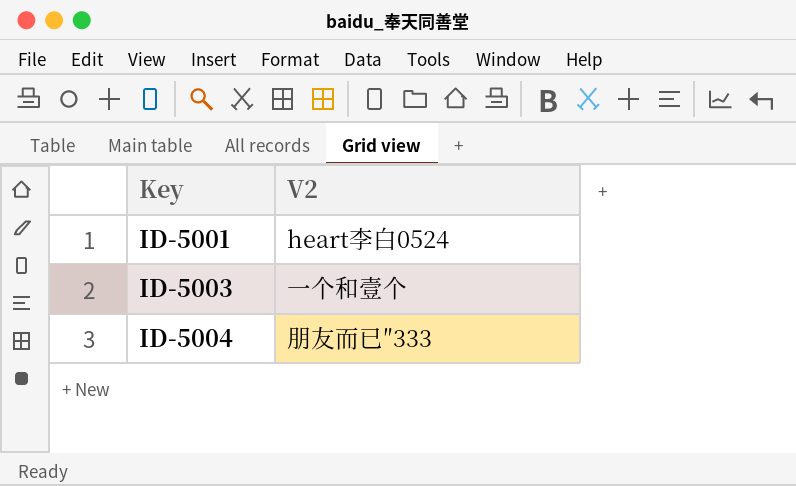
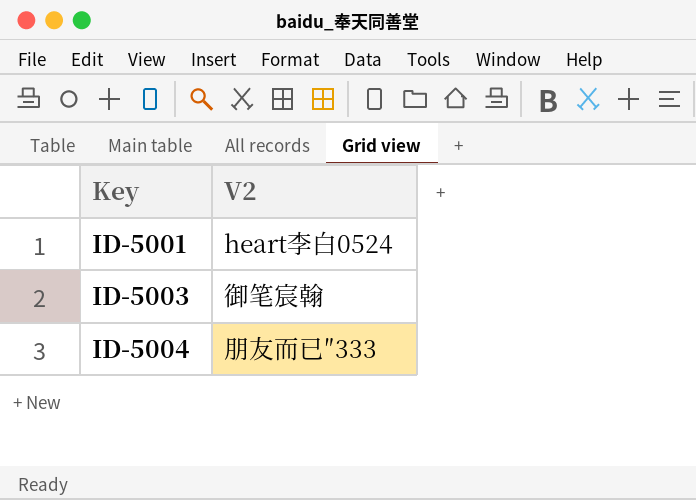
ID-5003 | V2: 一个和壹个 -> 御笔宸翰

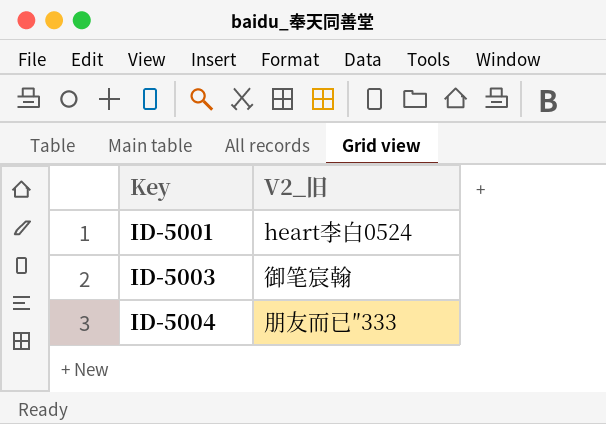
column name: V2 -> V2_旧

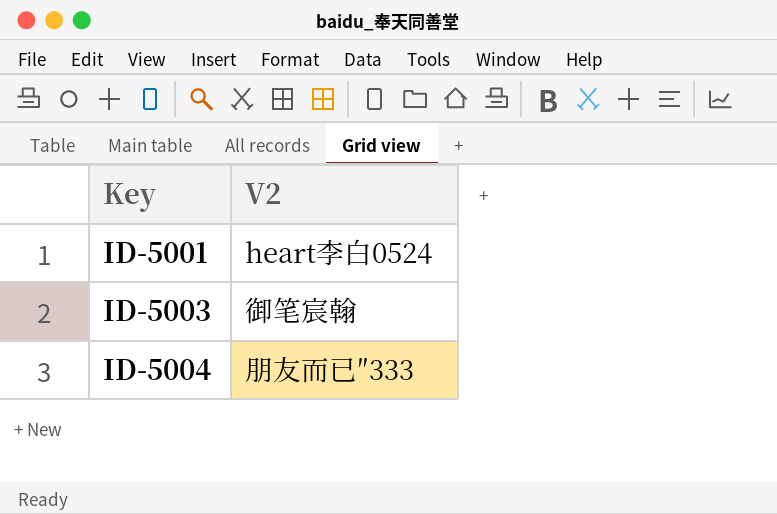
column name: V2_旧 -> V2

